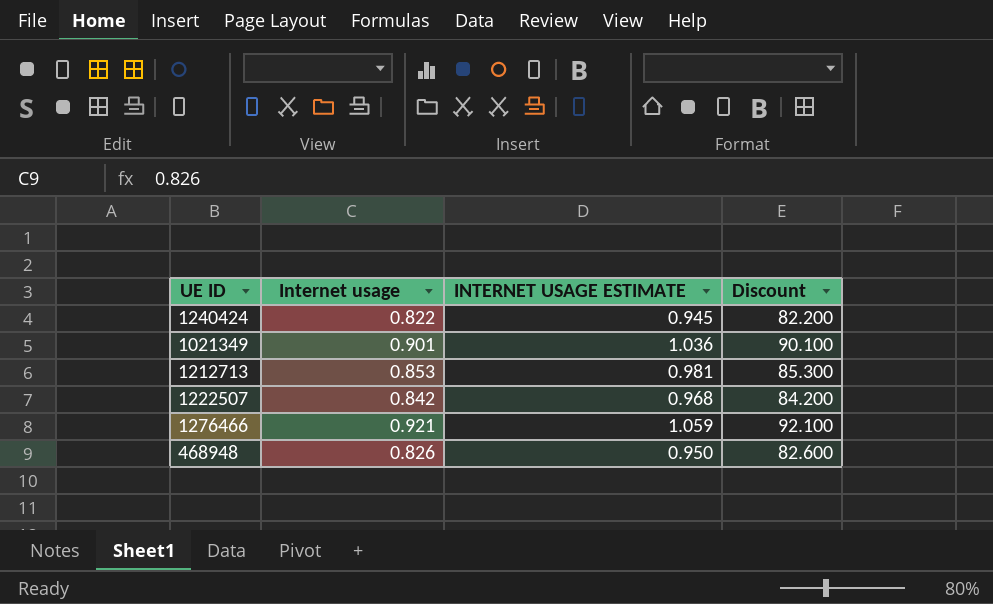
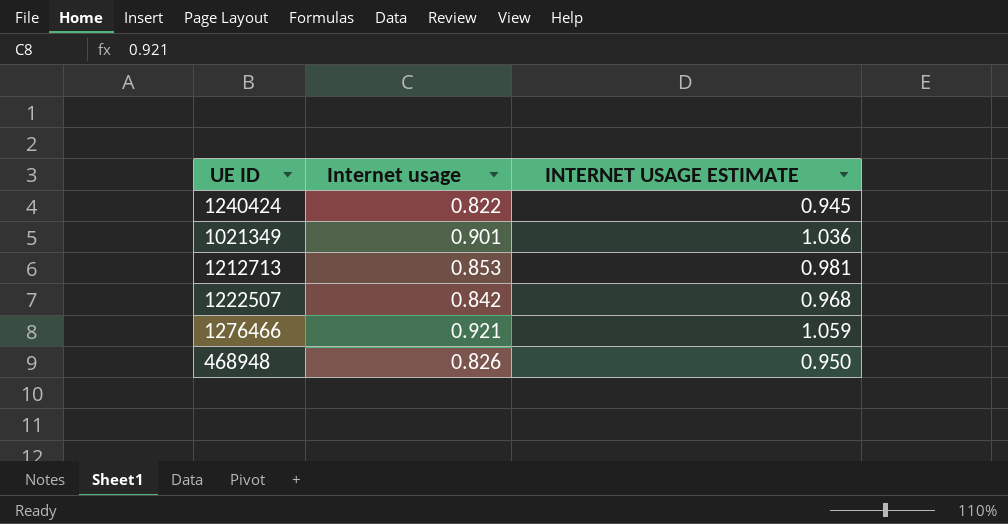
column Discount | formula: [Internet usage] * 100 -> none

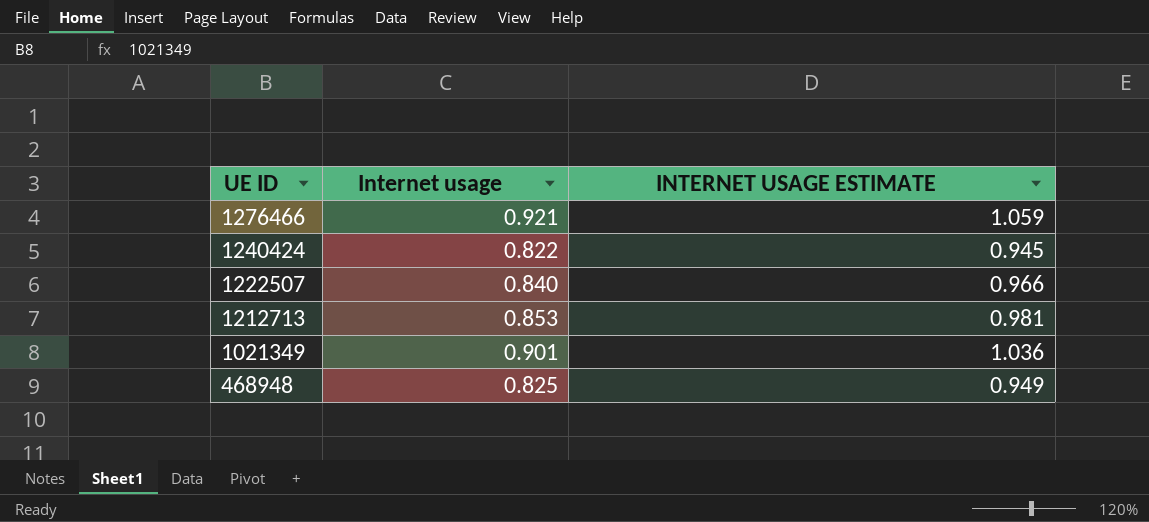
row order: none -> UE ID descending
1222507 | Internet usage: 0.842 -> 0.840
1222507 | INTERNET USAGE ESTIMATE: 0.968 -> 0.966
468948 | Internet usage: 0.826 -> 0.825
468948 | INTERNET USAGE ESTIMATE: 0.950 -> 0.949

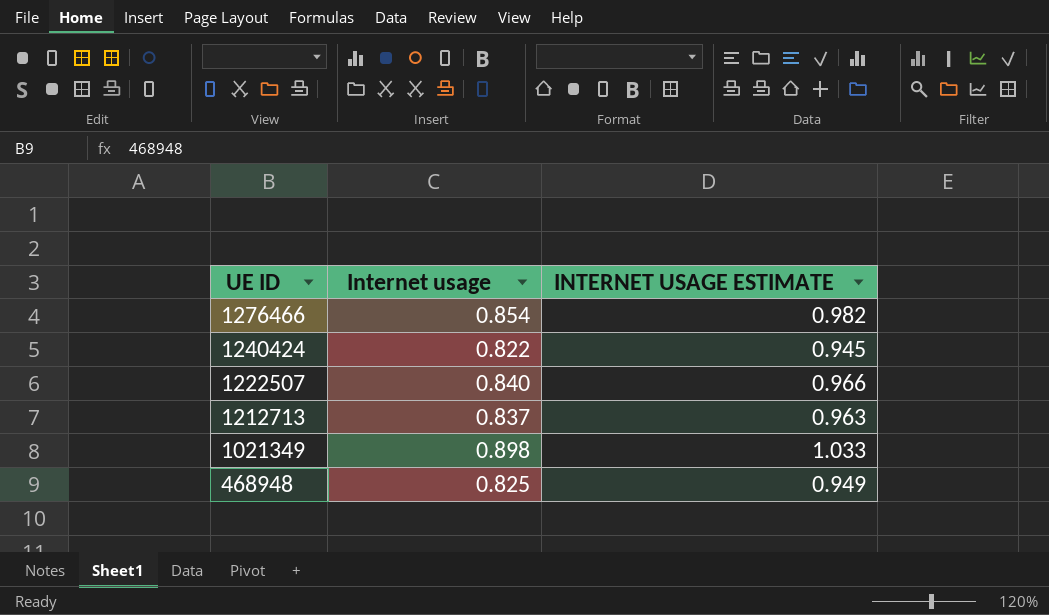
1276466 | Internet usage: 0.921 -> 0.854
1276466 | INTERNET USAGE ESTIMATE: 1.059 -> 0.982
1212713 | Internet usage: 0.853 -> 0.837
1212713 | INTERNET USAGE ESTIMATE: 0.981 -> 0.963
1021349 | Internet usage: 0.901 -> 0.898
1021349 | INTERNET USAGE ESTIMATE: 1.036 -> 1.033

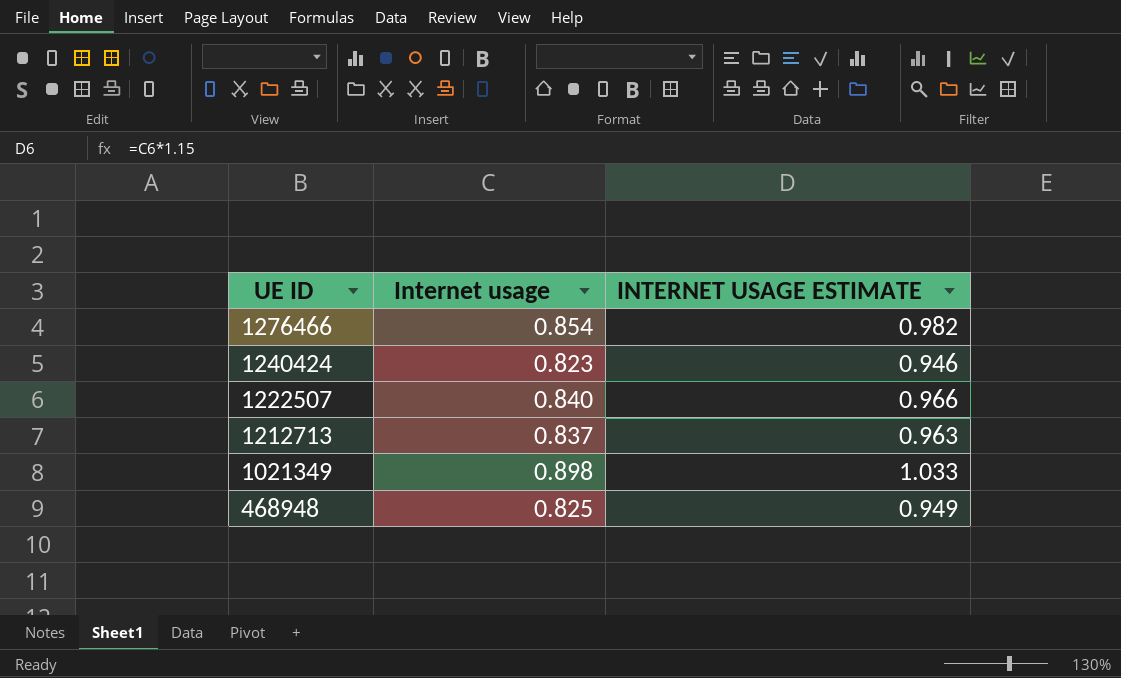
1240424 | Internet usage: 0.822 -> 0.823
1240424 | INTERNET USAGE ESTIMATE: 0.945 -> 0.946

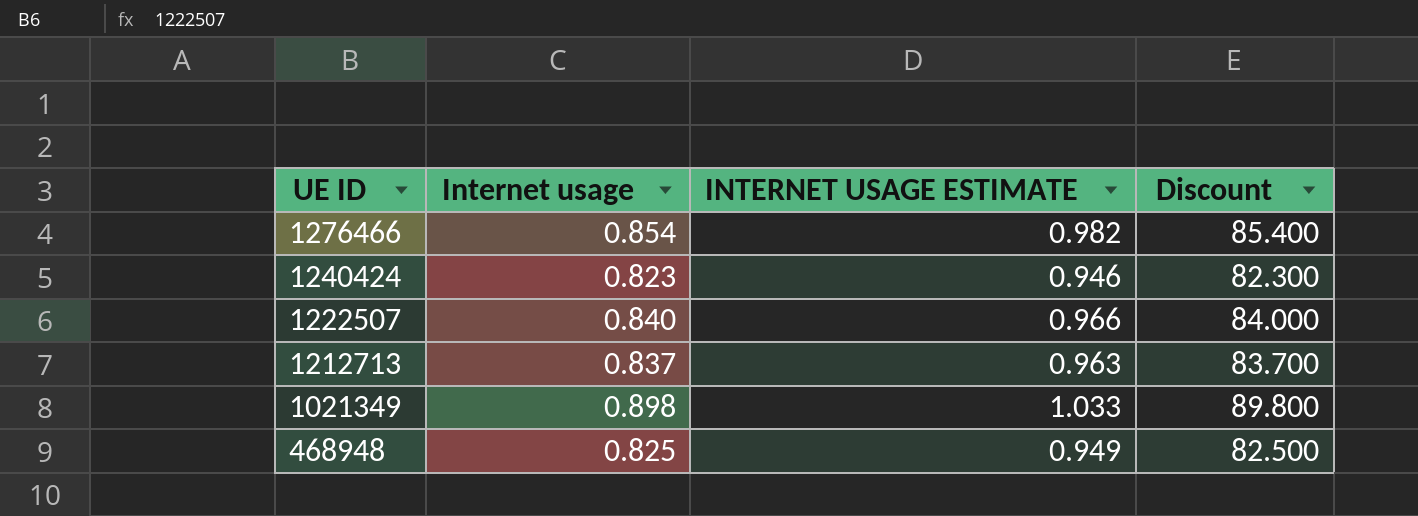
column Discount | formula: none -> [Internet usage] * 100

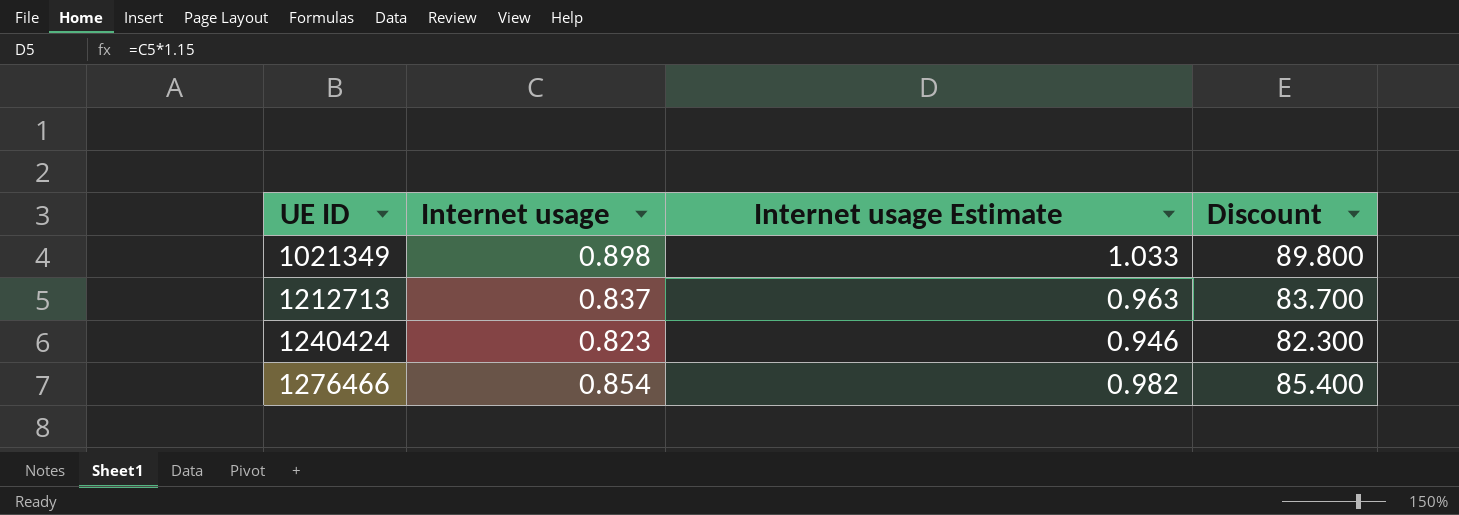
row order: UE ID descending -> UE ID ascending
column name: INTERNET USAGE ESTIMATE -> Internet usage Estimate
row 1222507: 0.840 | 0.966 | 84.000 -> none
row 468948: 0.825 | 0.949 | 82.500 -> none

